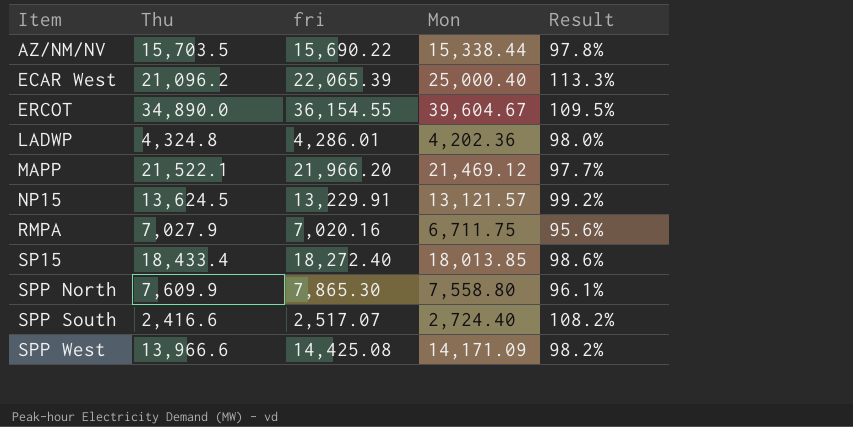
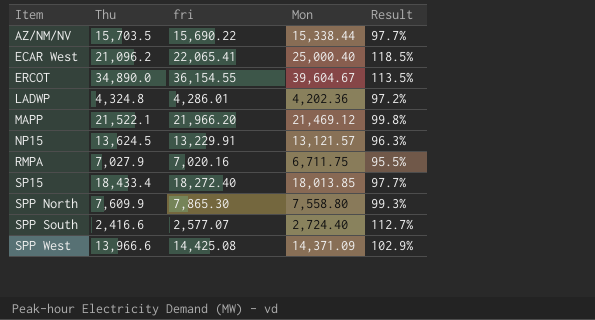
column Result | formula: [Mon] / [fri] -> [Mon] / [Thu]
ECAR West | fri: 22,065.39 -> 22,065.41
SPP South | fri: 2,517.07 -> 2,577.07
SPP West | Mon: 14,171.09 -> 14,371.09

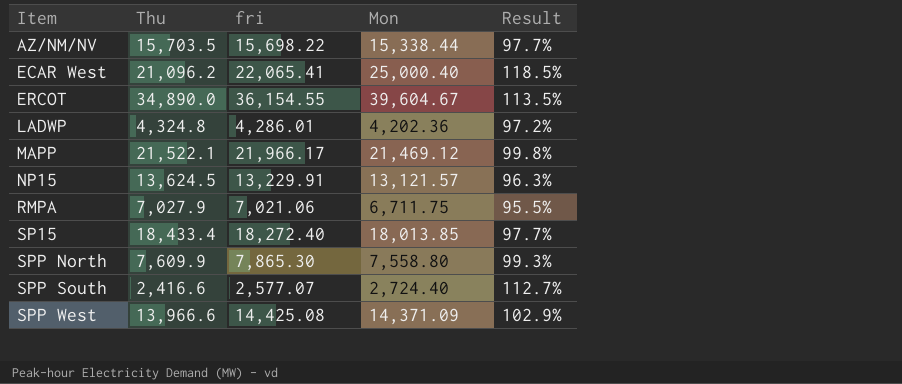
AZ/NM/NV | fri: 15,690.22 -> 15,698.22
MAPP | fri: 21,966.20 -> 21,966.17
RMPA | fri: 7,020.16 -> 7,021.06

